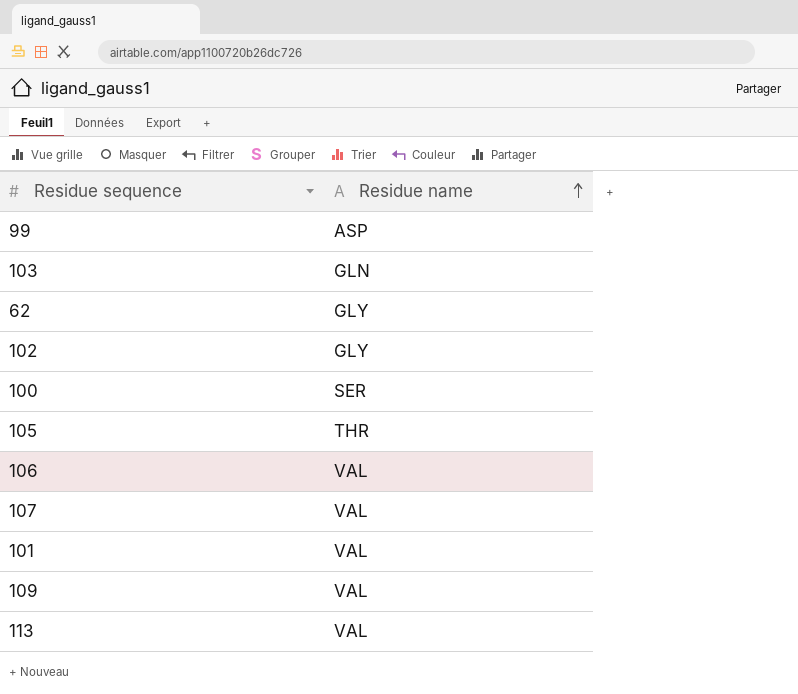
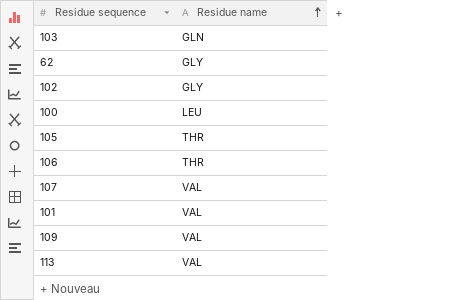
row 99: ASP -> none
100 | Residue name: SER -> LEU
106 | Residue name: VAL -> THR

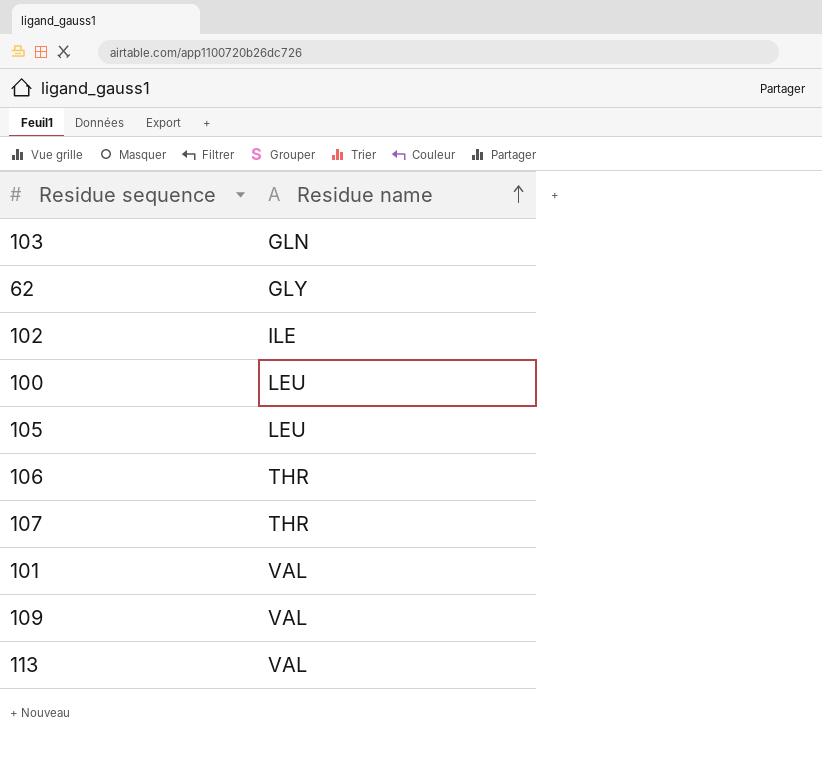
102 | Residue name: GLY -> ILE
105 | Residue name: THR -> LEU
107 | Residue name: VAL -> THR

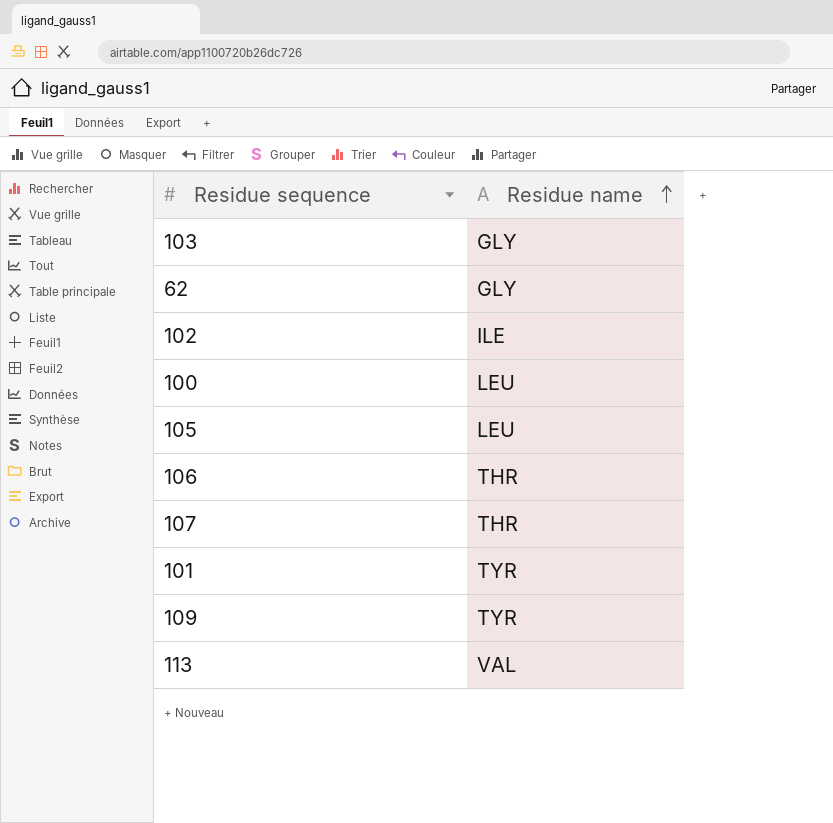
103 | Residue name: GLN -> GLY
101 | Residue name: VAL -> TYR
109 | Residue name: VAL -> TYR

